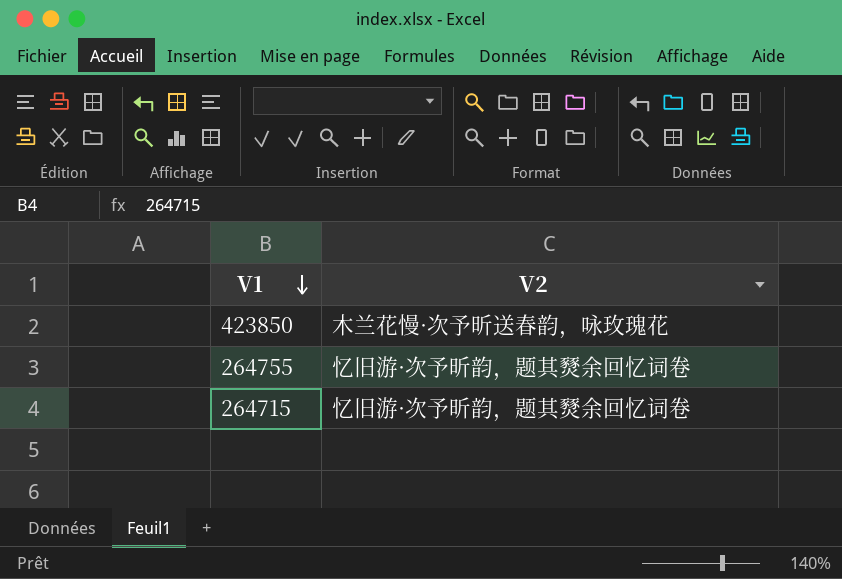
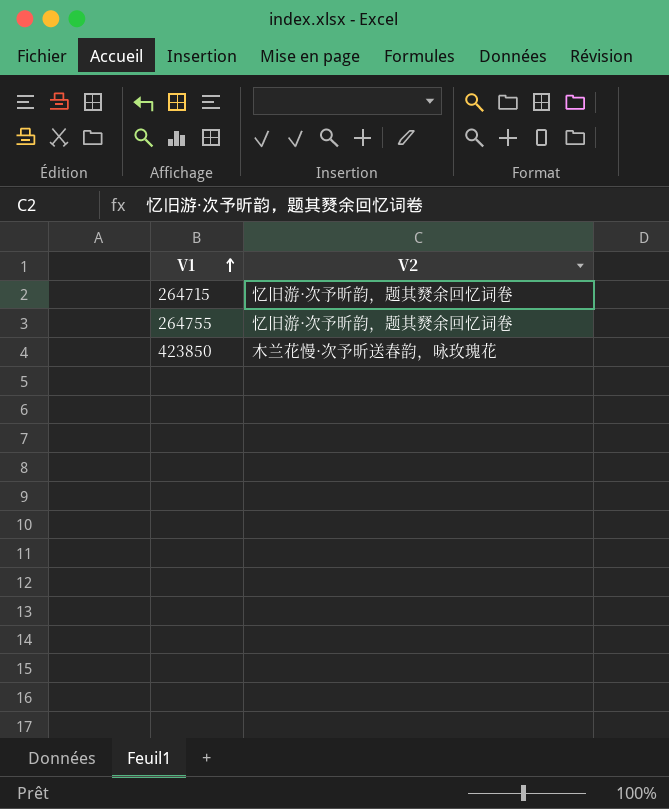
row order: V1 descending -> V1 ascending

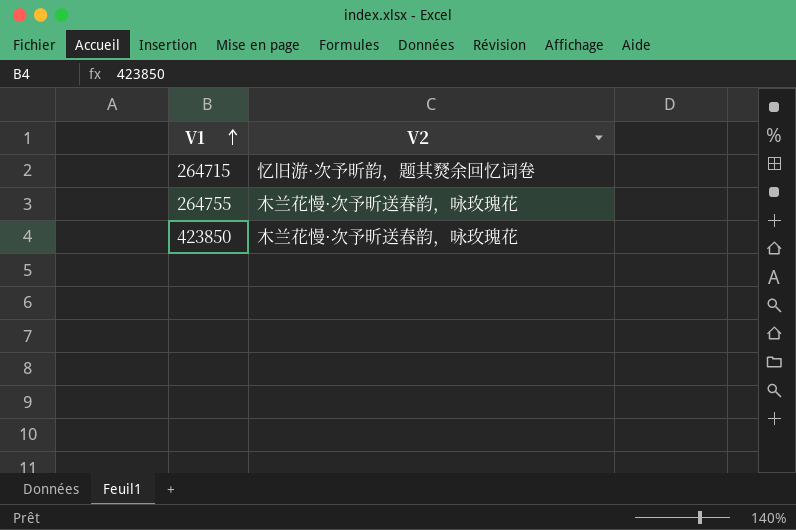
264755 | V2: 忆旧游·次予昕韵，题其燹余回忆词卷 -> 木兰花慢·次予昕送春韵，咏玫瑰花

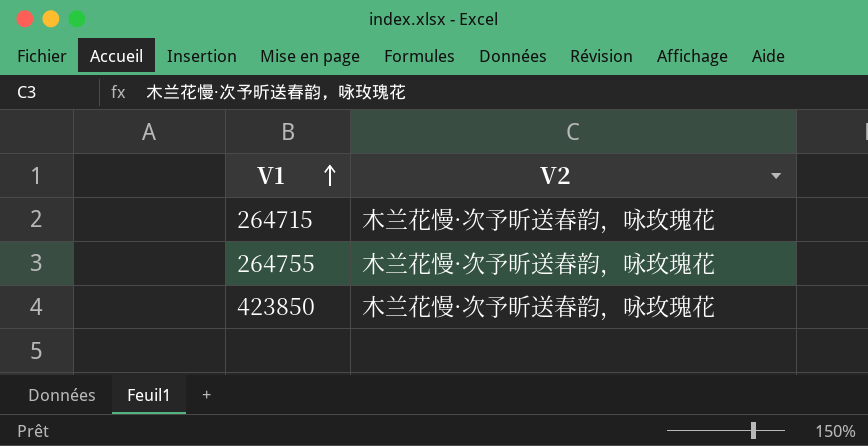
264715 | V2: 忆旧游·次予昕韵，题其燹余回忆词卷 -> 木兰花慢·次予昕送春韵，咏玫瑰花

